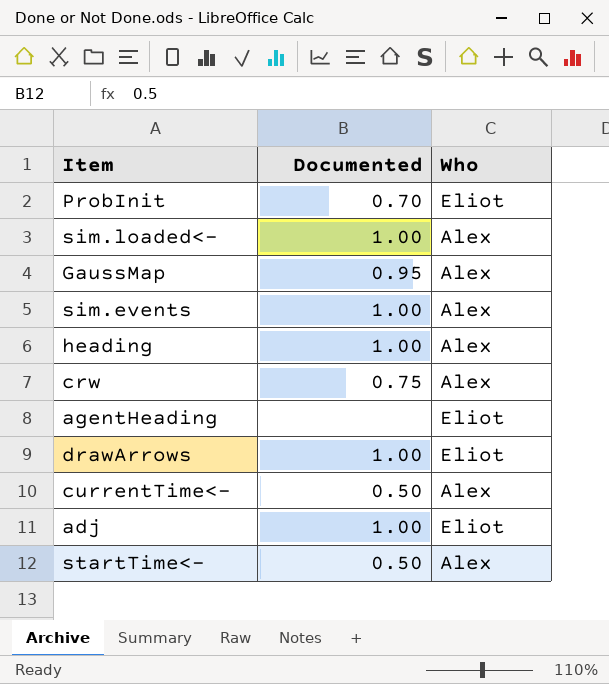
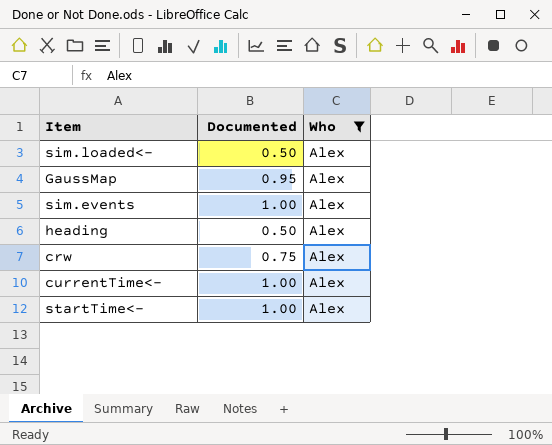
filter: none -> Who = Alex
sim.loaded<- | Documented: 1.00 -> 0.50
heading | Documented: 1.00 -> 0.50
currentTime<- | Documented: 0.50 -> 1.00
startTime<- | Documented: 0.50 -> 1.00

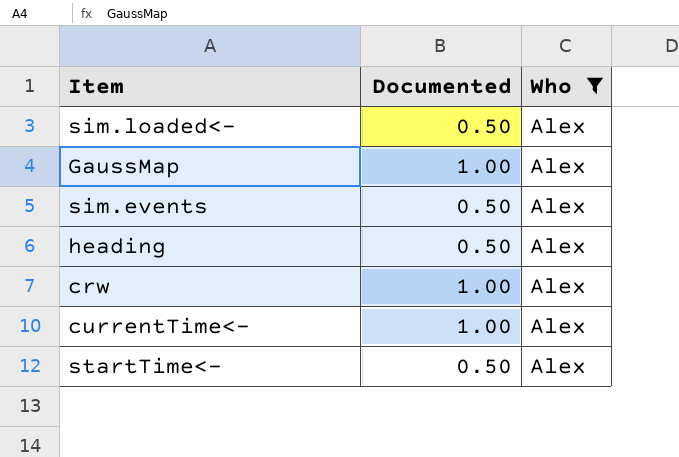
GaussMap | Documented: 0.95 -> 1.00
sim.events | Documented: 1.00 -> 0.50
crw | Documented: 0.75 -> 1.00
startTime<- | Documented: 1.00 -> 0.50

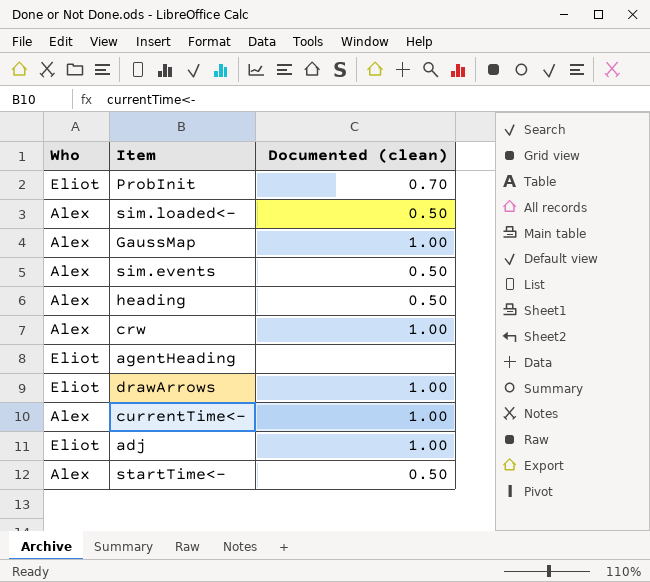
filter: Who = Alex -> none
column Who | position: 3 -> 1
column name: Documented -> Documented (clean)

